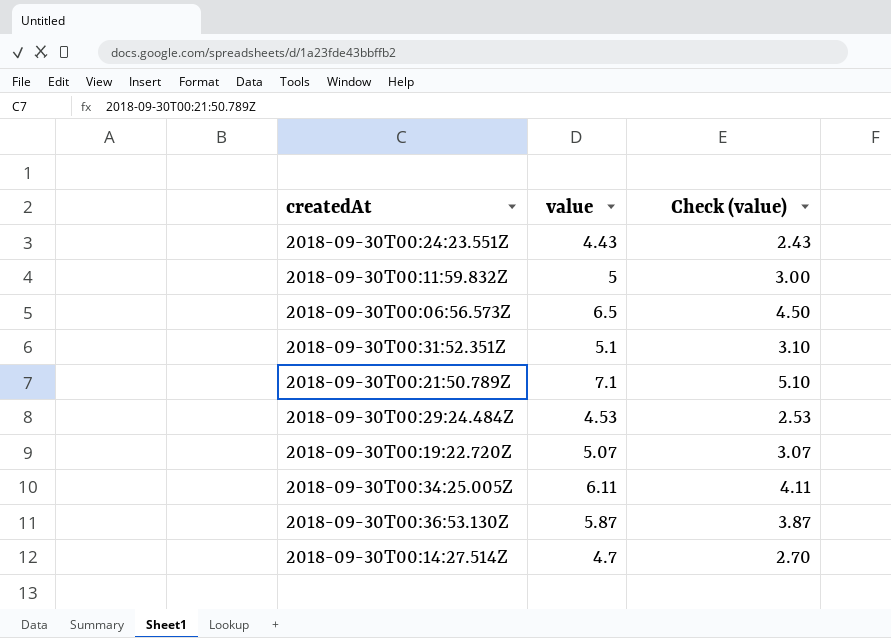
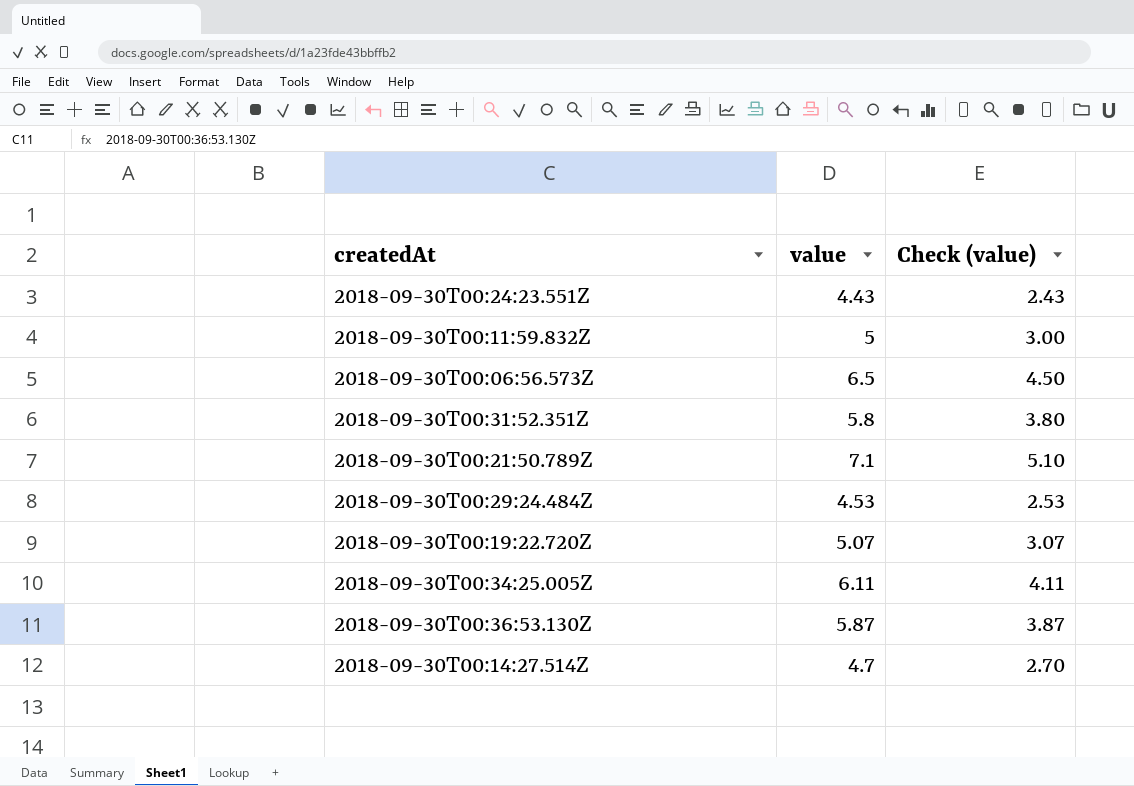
2018-09-30T00:31:52.351Z | value: 5.1 -> 5.8
2018-09-30T00:31:52.351Z | Check (value): 3.10 -> 3.80

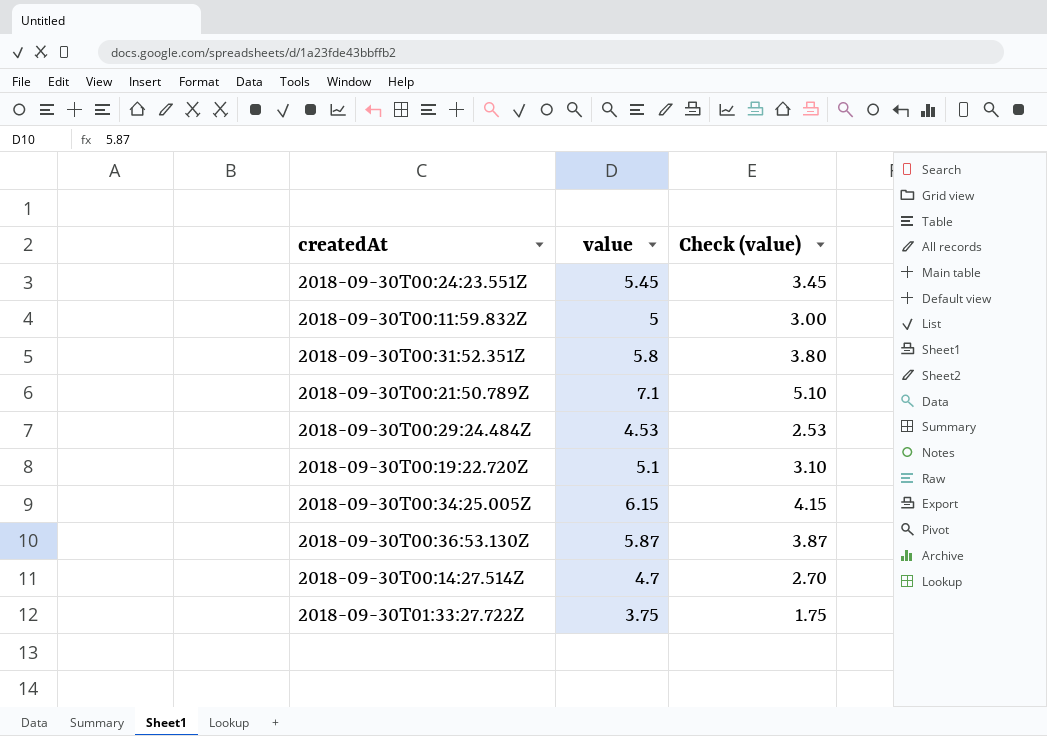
row 2018-09-30T00:06:56.573Z: 6.5 | 4.50 -> none
2018-09-30T00:24:23.551Z | value: 4.43 -> 5.45
2018-09-30T00:24:23.551Z | Check (value): 2.43 -> 3.45
2018-09-30T00:19:22.720Z | value: 5.07 -> 5.1
2018-09-30T00:19:22.720Z | Check (value): 3.07 -> 3.10
2018-09-30T00:34:25.005Z | value: 6.11 -> 6.15
2018-09-30T00:34:25.005Z | Check (value): 4.11 -> 4.15
row 2018-09-30T01:33:27.722Z: none -> 3.75 | 1.75

